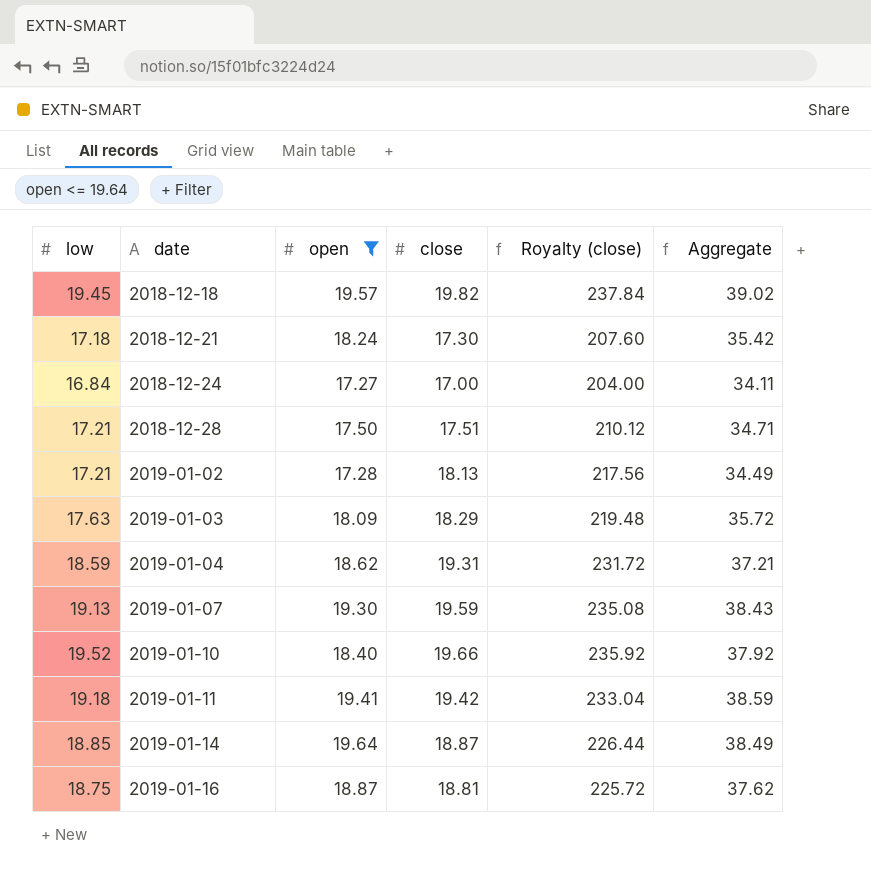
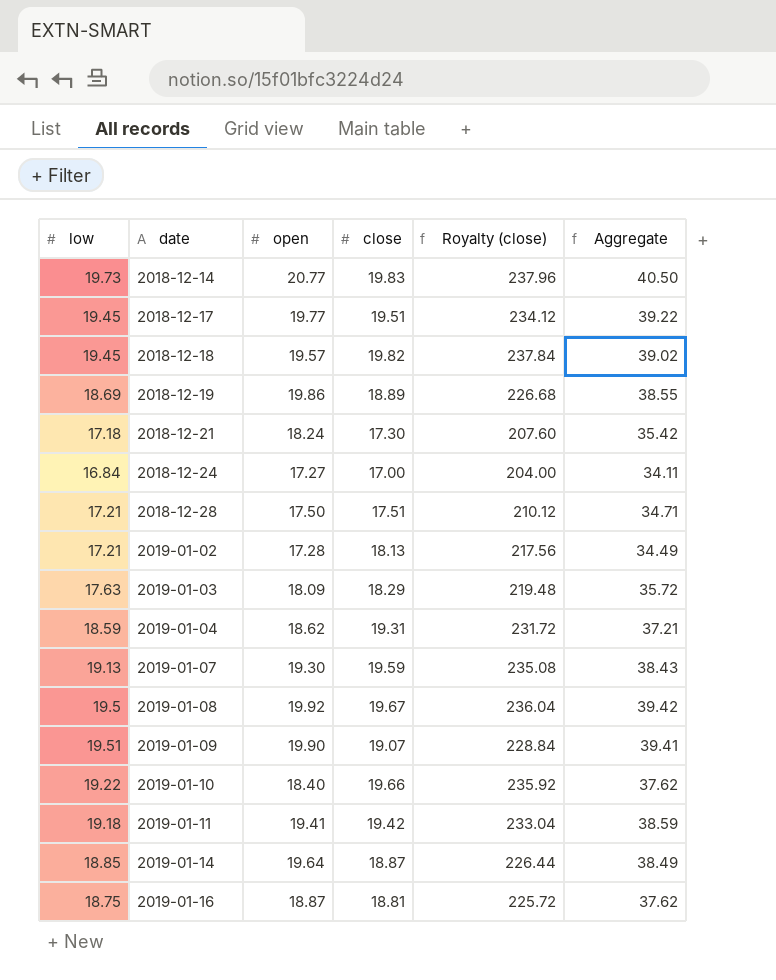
filter: open <= 19.64 -> none
2019-01-10 | low: 19.52 -> 19.22
2019-01-10 | Aggregate: 37.92 -> 37.62

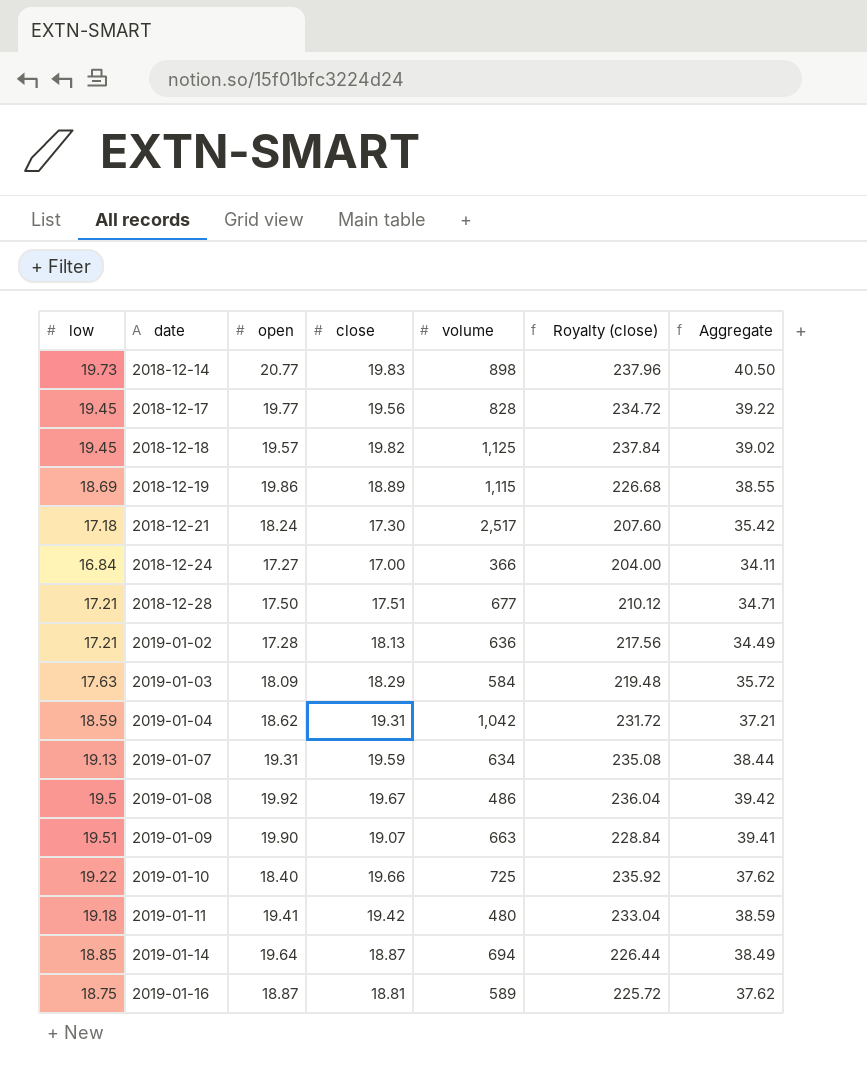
column volume | position: none -> 5
2018-12-17 | close: 19.51 -> 19.56
2018-12-17 | Royalty (close): 234.12 -> 234.72
2019-01-07 | open: 19.30 -> 19.31
2019-01-07 | Aggregate: 38.43 -> 38.44

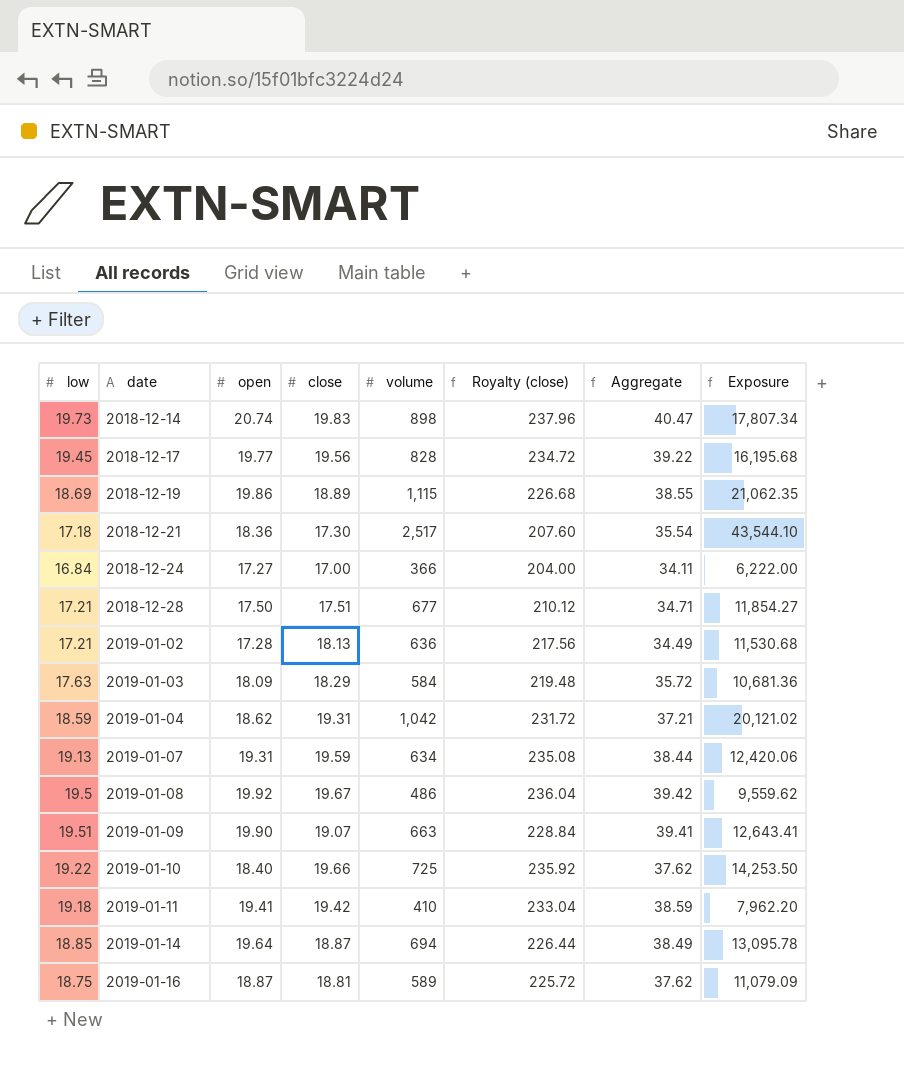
column Exposure | formula: none -> [close] * [volume]
row 2018-12-18: 19.45 | 19.57 | 19.82 | 1,125 | 237.84 | 39.02 -> none
2018-12-14 | open: 20.77 -> 20.74
2018-12-14 | Aggregate: 40.50 -> 40.47
2018-12-21 | open: 18.24 -> 18.36
2018-12-21 | Aggregate: 35.42 -> 35.54
2019-01-11 | volume: 480 -> 410

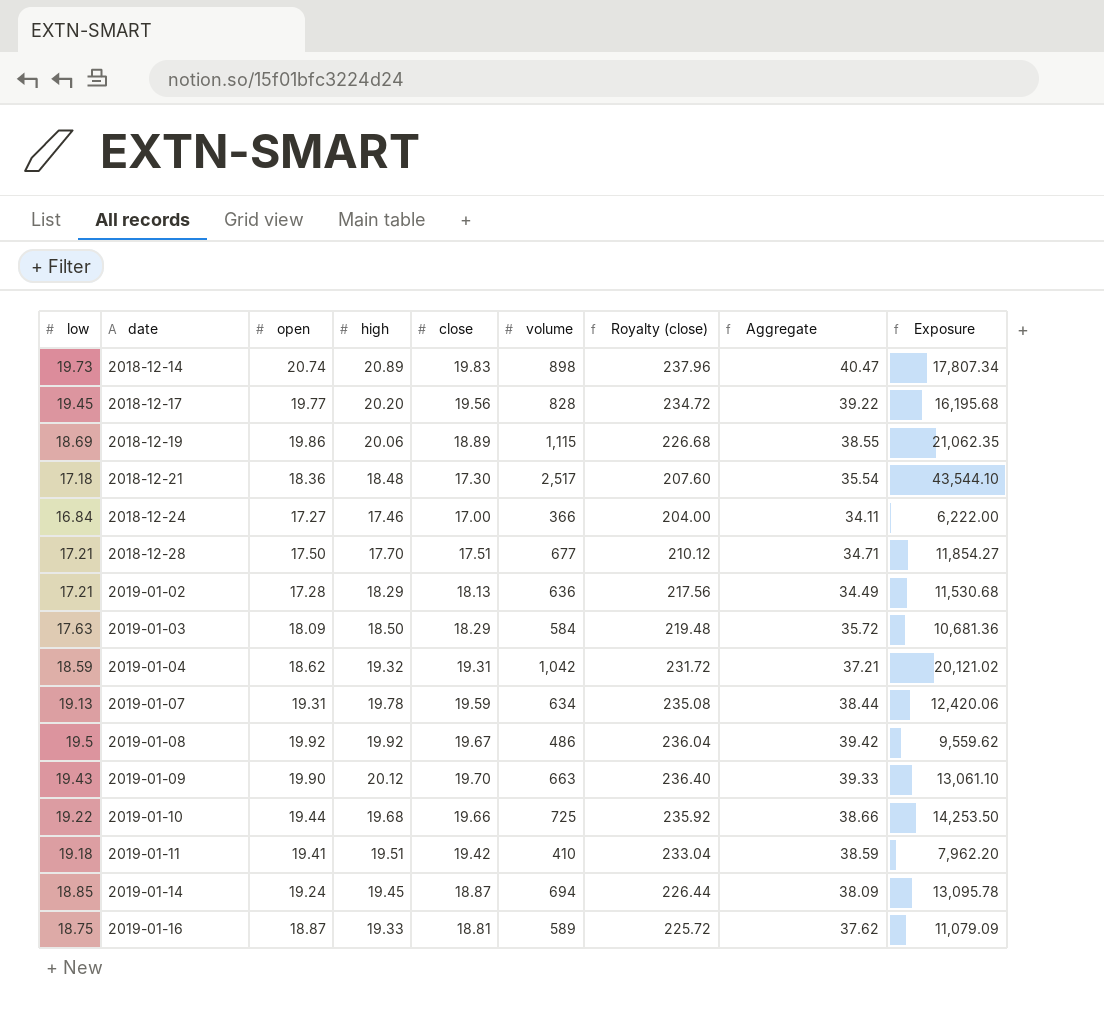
column high | position: none -> 4
2019-01-09 | low: 19.51 -> 19.43
2019-01-09 | close: 19.07 -> 19.70
2019-01-09 | Royalty (close): 228.84 -> 236.40
2019-01-09 | Aggregate: 39.41 -> 39.33
2019-01-09 | Exposure: 12,643.41 -> 13,061.10
2019-01-10 | open: 18.40 -> 19.44
2019-01-10 | Aggregate: 37.62 -> 38.66
2019-01-14 | open: 19.64 -> 19.24
2019-01-14 | Aggregate: 38.49 -> 38.09

